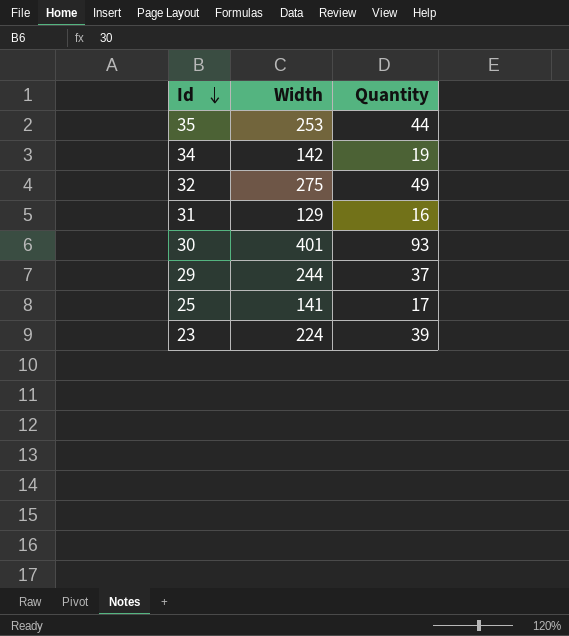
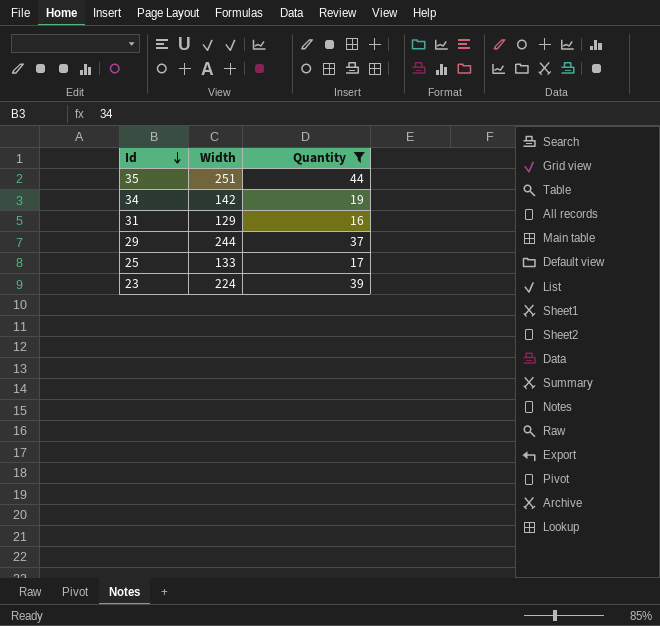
filter: none -> Quantity <= 44
35 | Width: 253 -> 251
25 | Width: 141 -> 133

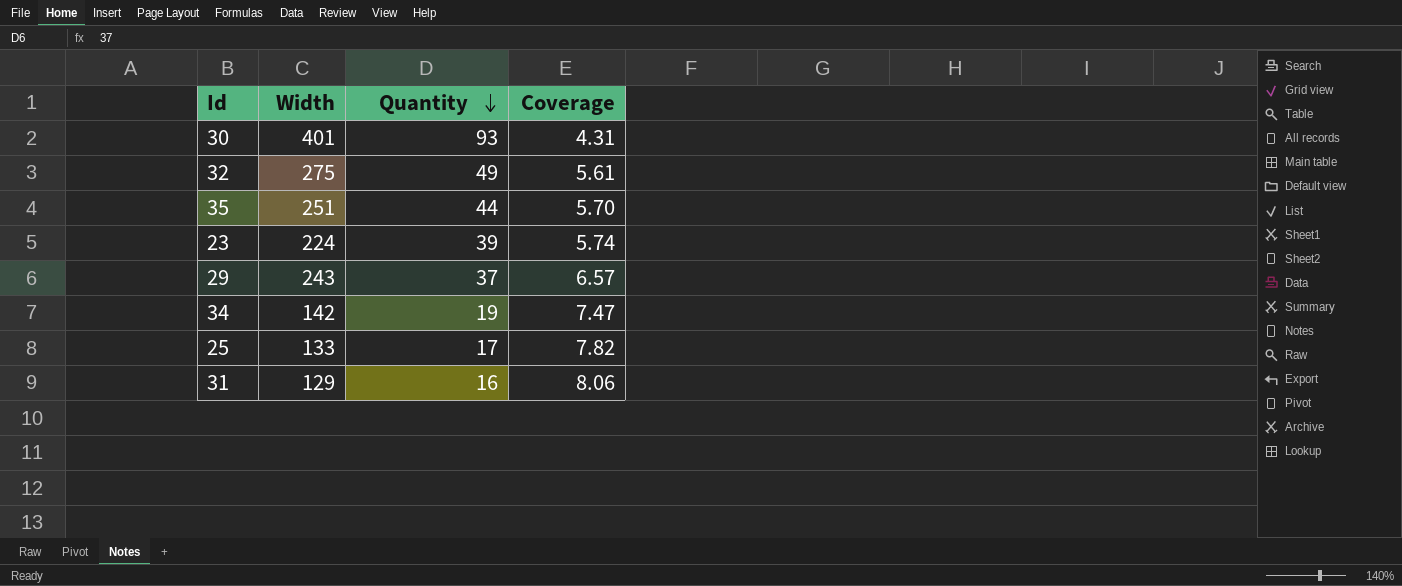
filter: Quantity <= 44 -> none
row order: Id descending -> Quantity descending
column Coverage | formula: none -> [Width] / [Quantity]
29 | Width: 244 -> 243

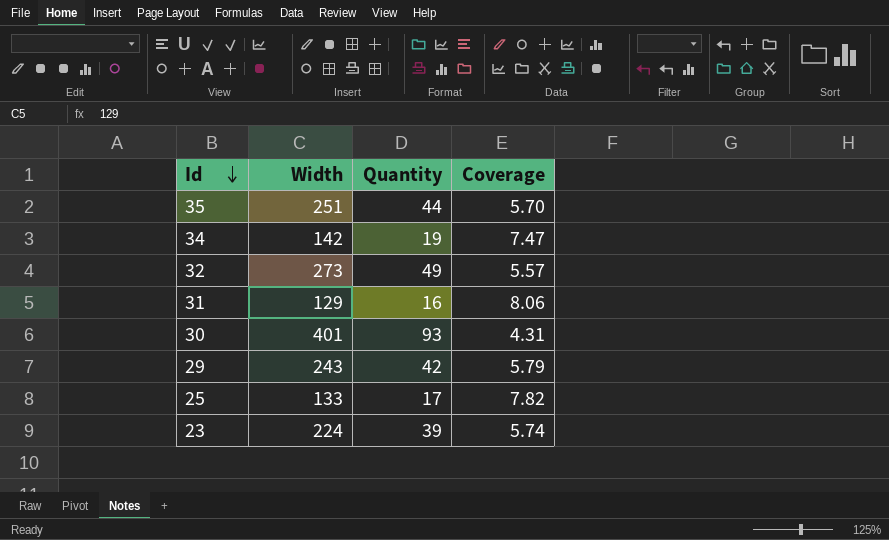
row order: Quantity descending -> Id descending
32 | Width: 275 -> 273
32 | Coverage: 5.61 -> 5.57
29 | Quantity: 37 -> 42
29 | Coverage: 6.57 -> 5.79

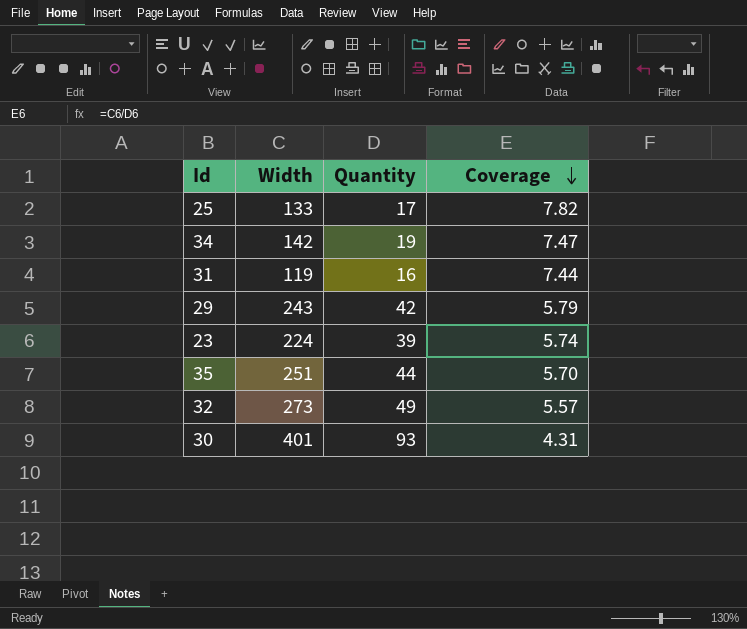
row order: Id descending -> Coverage descending
31 | Width: 129 -> 119
31 | Coverage: 8.06 -> 7.44

